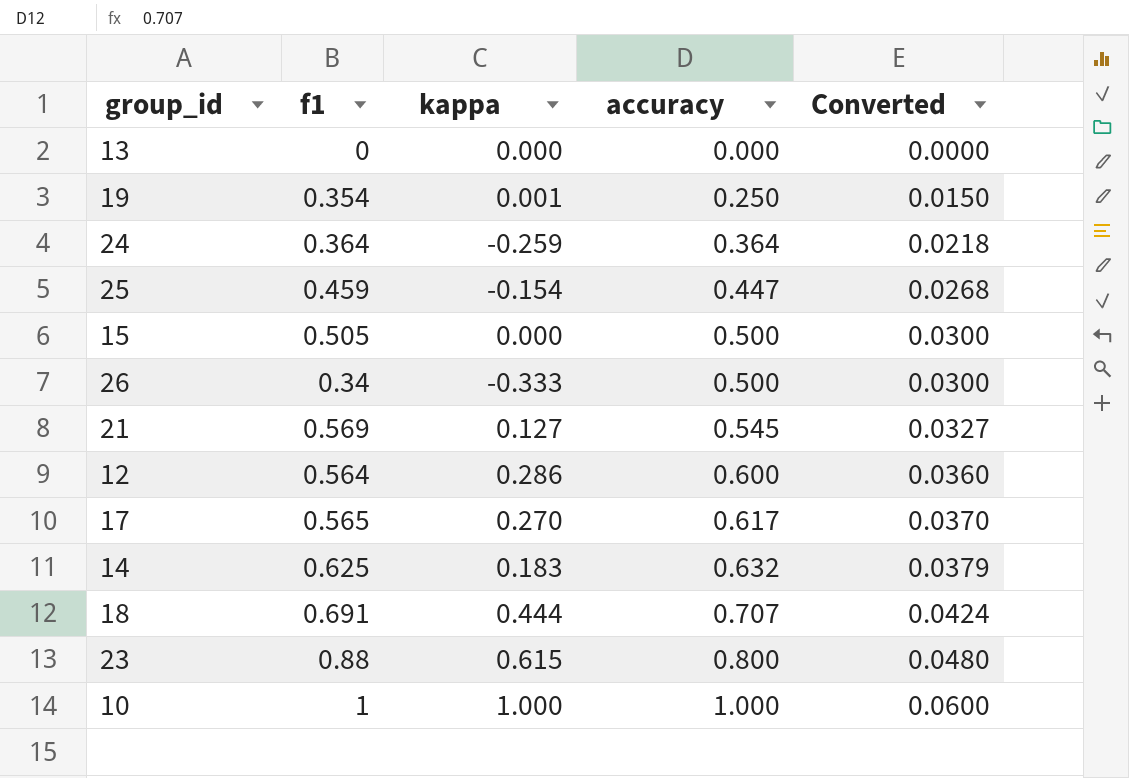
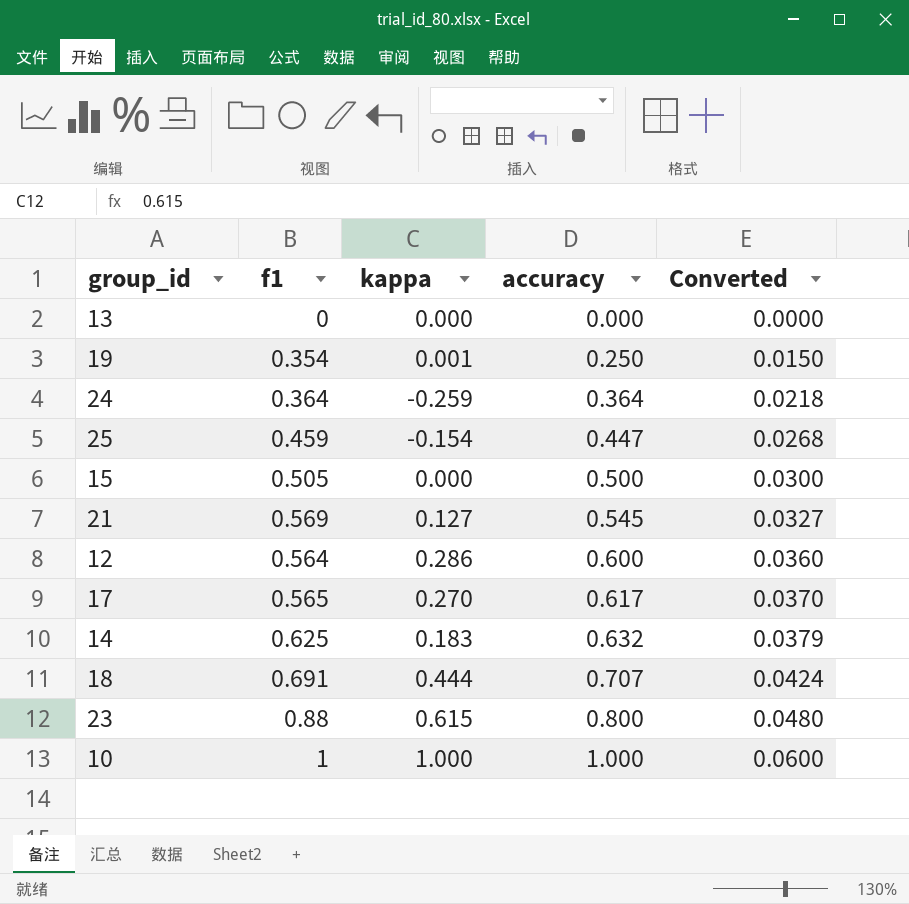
row 26: 0.34 | -0.333 | 0.500 | 0.0300 -> none

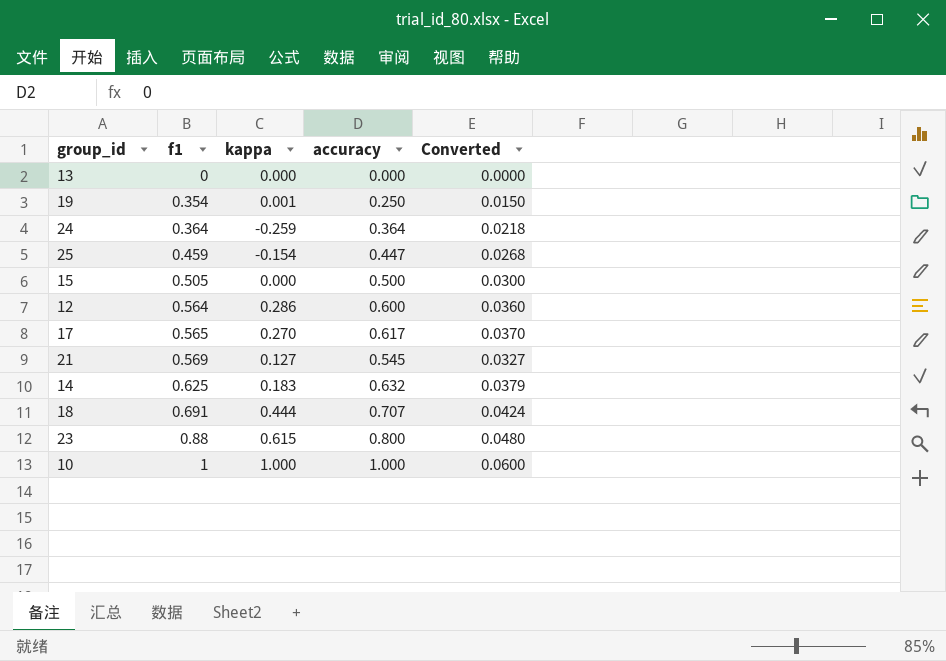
row order: accuracy ascending -> f1 ascending

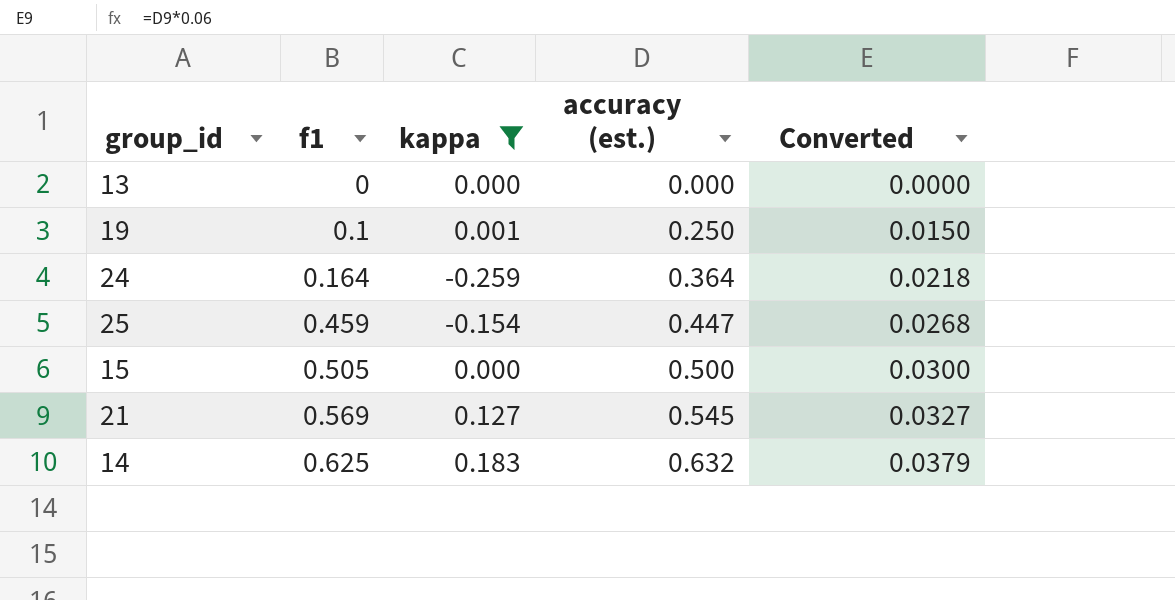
filter: none -> kappa <= 0.183
column name: accuracy -> accuracy (est.)
19 | f1: 0.354 -> 0.1
24 | f1: 0.364 -> 0.164

